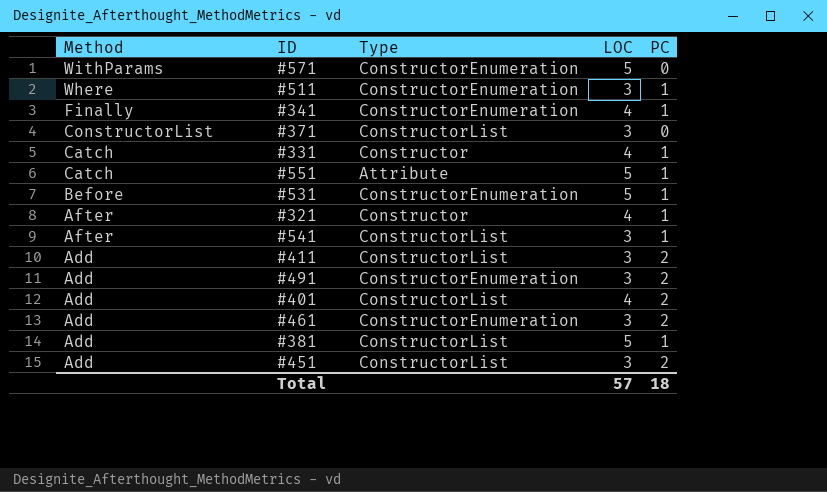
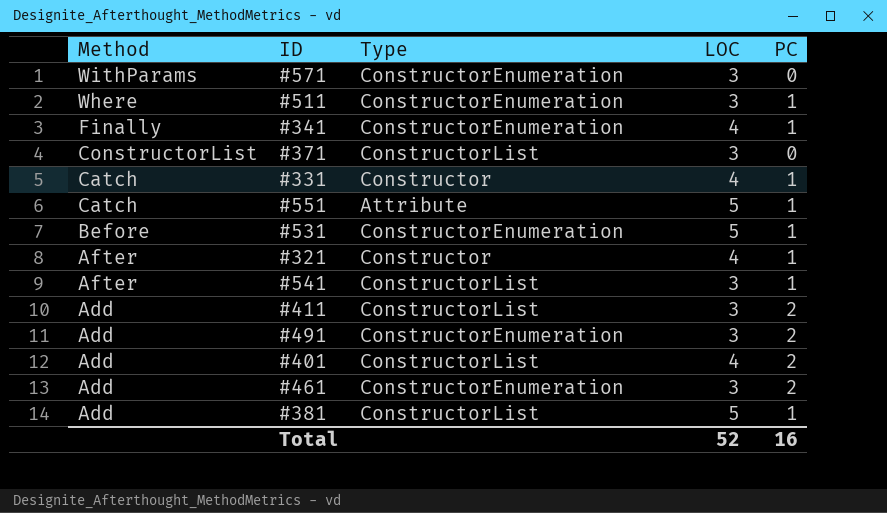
row #451: Add | ConstructorList | 3 | 2 -> none
#571 | LOC: 5 -> 3
Total | LOC: 57 -> 52
Total | PC: 18 -> 16

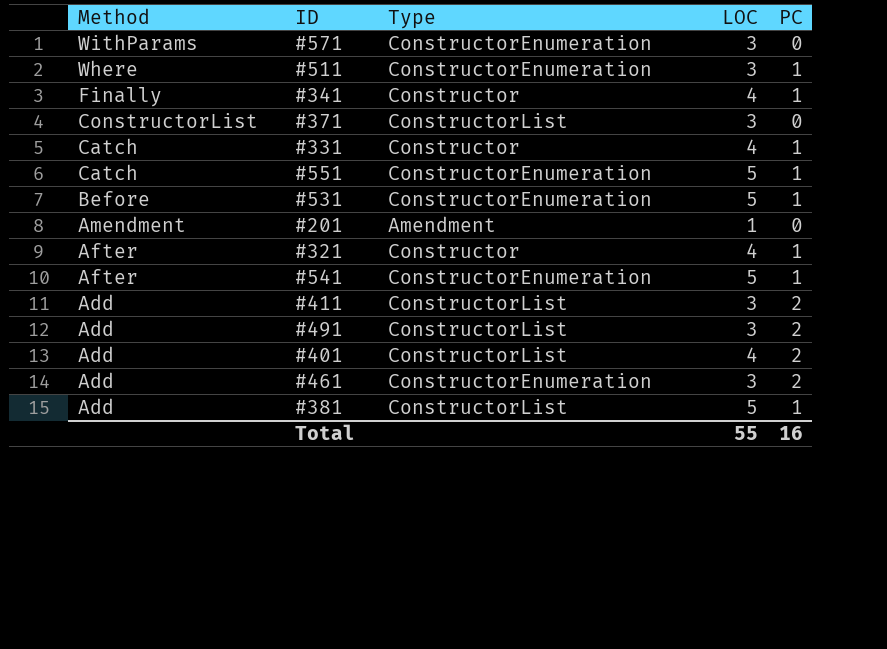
#341 | Type: ConstructorEnumeration -> Constructor
#551 | Type: Attribute -> ConstructorEnumeration
row #201: none -> Amendment | Amendment | 1 | 0
#541 | Type: ConstructorList -> ConstructorEnumeration
#541 | LOC: 3 -> 5
#491 | Type: ConstructorEnumeration -> ConstructorList
Total | LOC: 52 -> 55

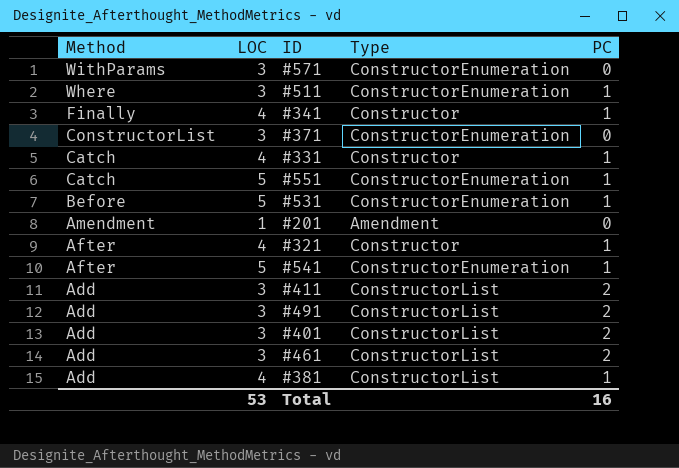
column LOC | position: 4 -> 2
#371 | Type: ConstructorList -> ConstructorEnumeration
#401 | LOC: 4 -> 3
#461 | Type: ConstructorEnumeration -> ConstructorList
#381 | LOC: 5 -> 4
Total | LOC: 55 -> 53

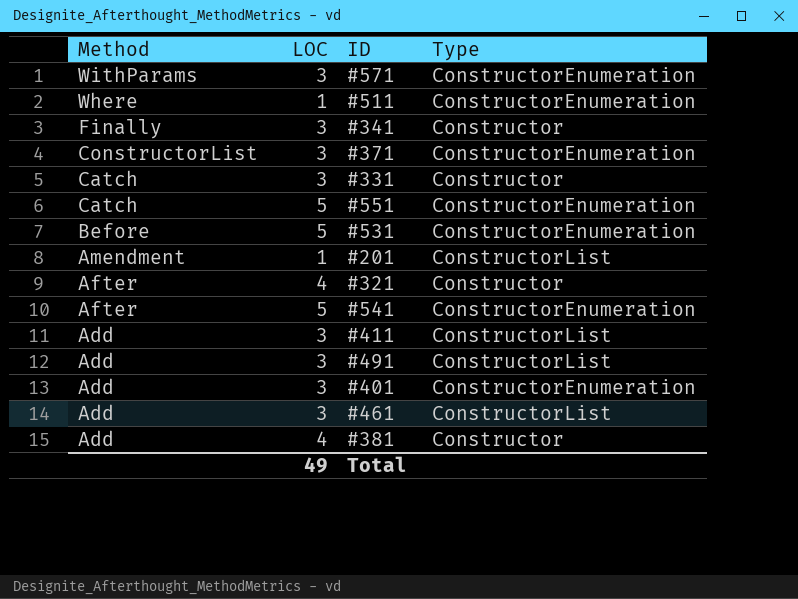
column PC | position: 5 -> none
#511 | LOC: 3 -> 1
#341 | LOC: 4 -> 3
#331 | LOC: 4 -> 3
#201 | Type: Amendment -> ConstructorList
#401 | Type: ConstructorList -> ConstructorEnumeration
#381 | Type: ConstructorList -> Constructor
Total | LOC: 53 -> 49

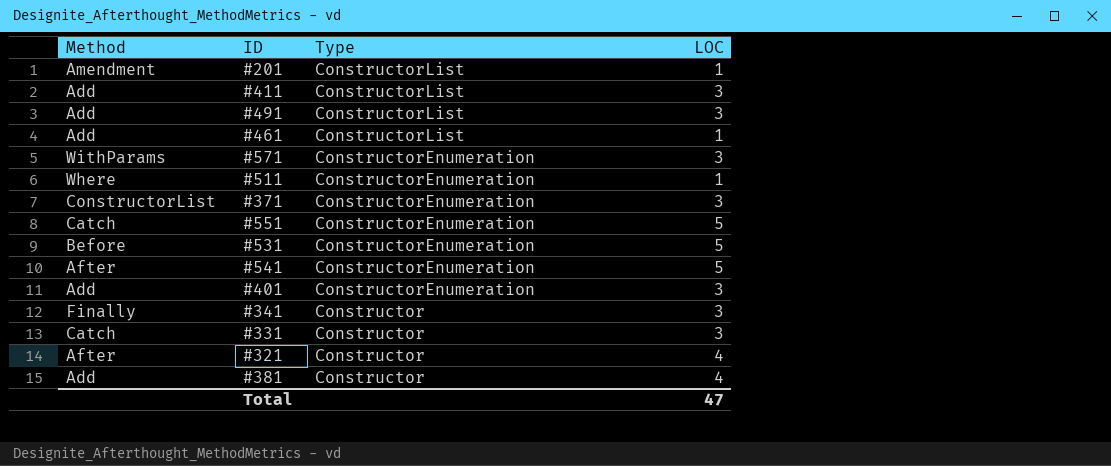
row order: Method descending -> Type descending
column LOC | position: 2 -> 4
#461 | LOC: 3 -> 1
Total | LOC: 49 -> 47

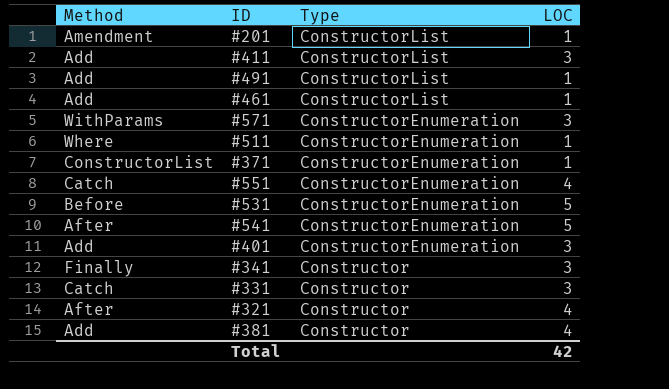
#491 | LOC: 3 -> 1
#371 | LOC: 3 -> 1
#551 | LOC: 5 -> 4
Total | LOC: 47 -> 42

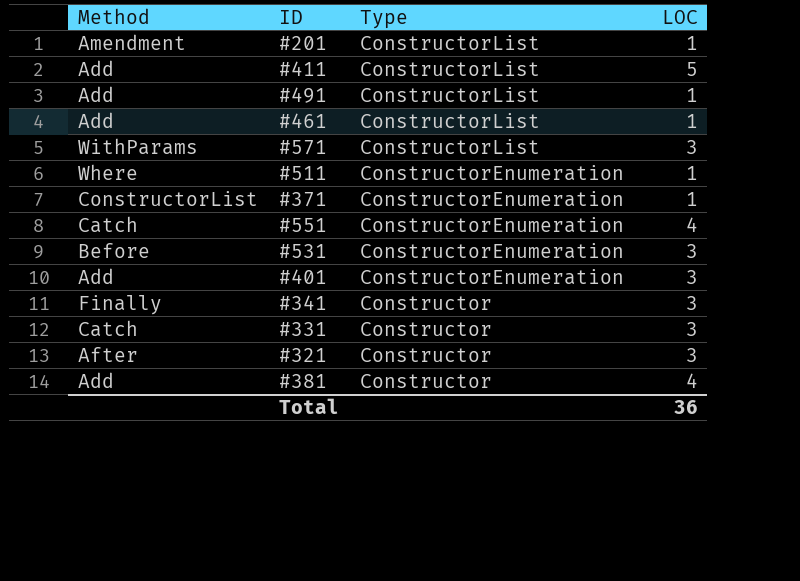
row #541: After | ConstructorEnumeration | 5 -> none
#411 | LOC: 3 -> 5
#571 | Type: ConstructorEnumeration -> ConstructorList
#531 | LOC: 5 -> 3
#321 | LOC: 4 -> 3
Total | LOC: 42 -> 36

